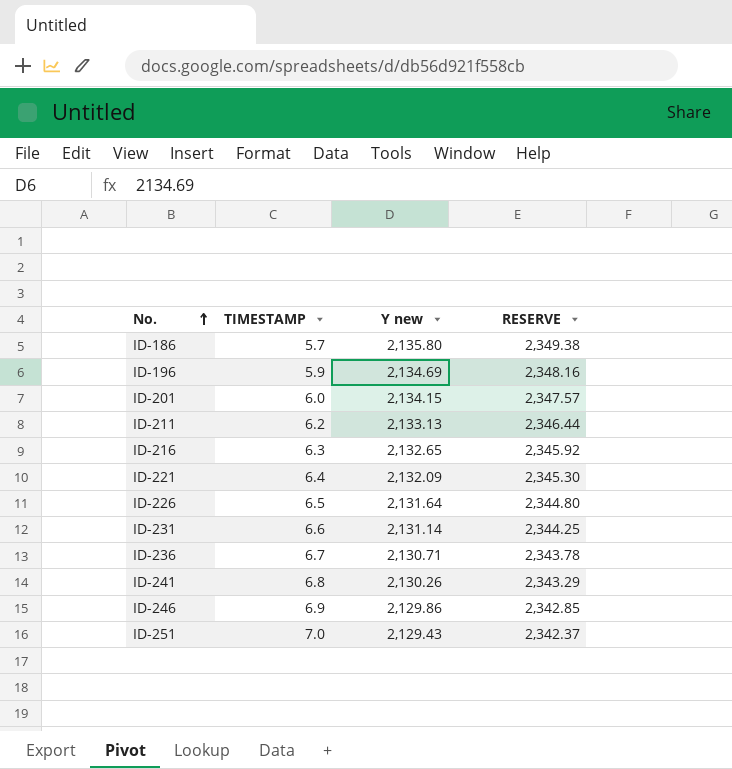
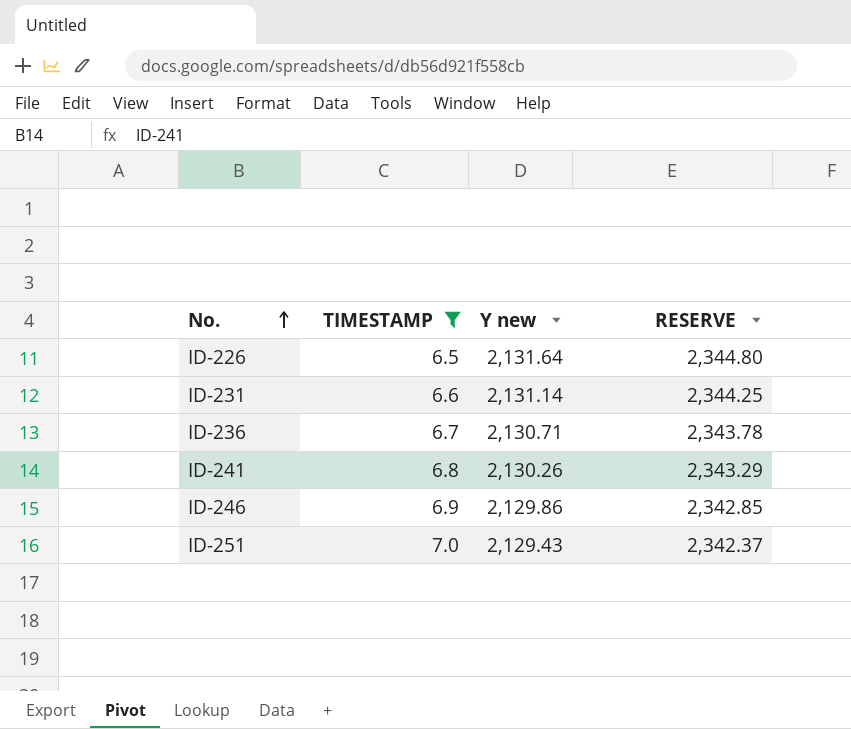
filter: none -> TIMESTAMP >= 6.5

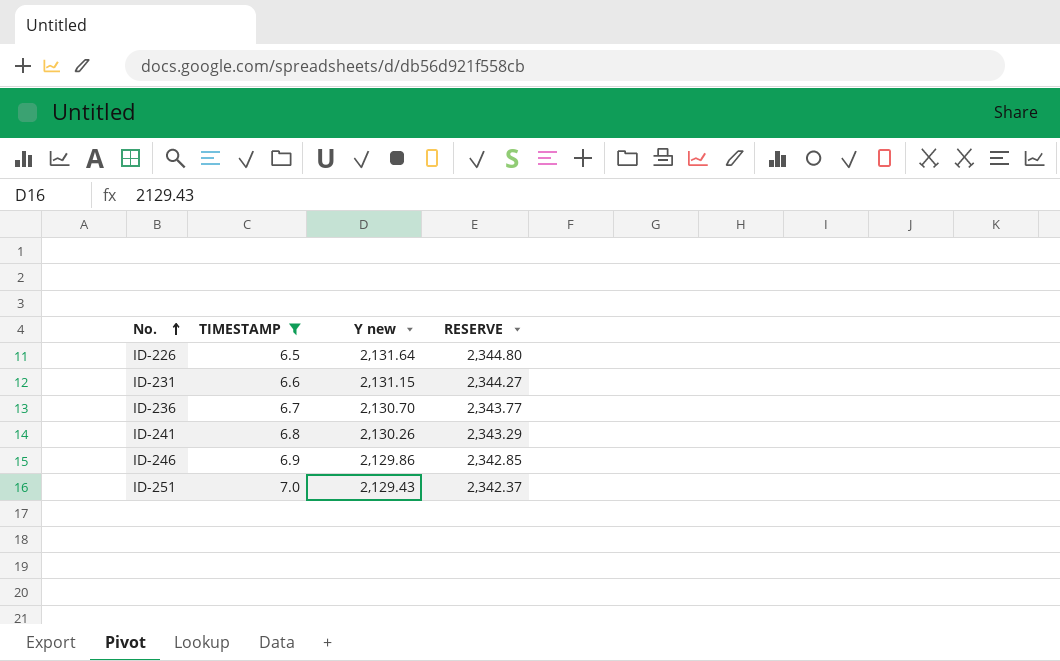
ID-231 | Y new: 2,131.14 -> 2,131.15
ID-231 | RESERVE: 2,344.25 -> 2,344.27
ID-236 | Y new: 2,130.71 -> 2,130.70
ID-236 | RESERVE: 2,343.78 -> 2,343.77

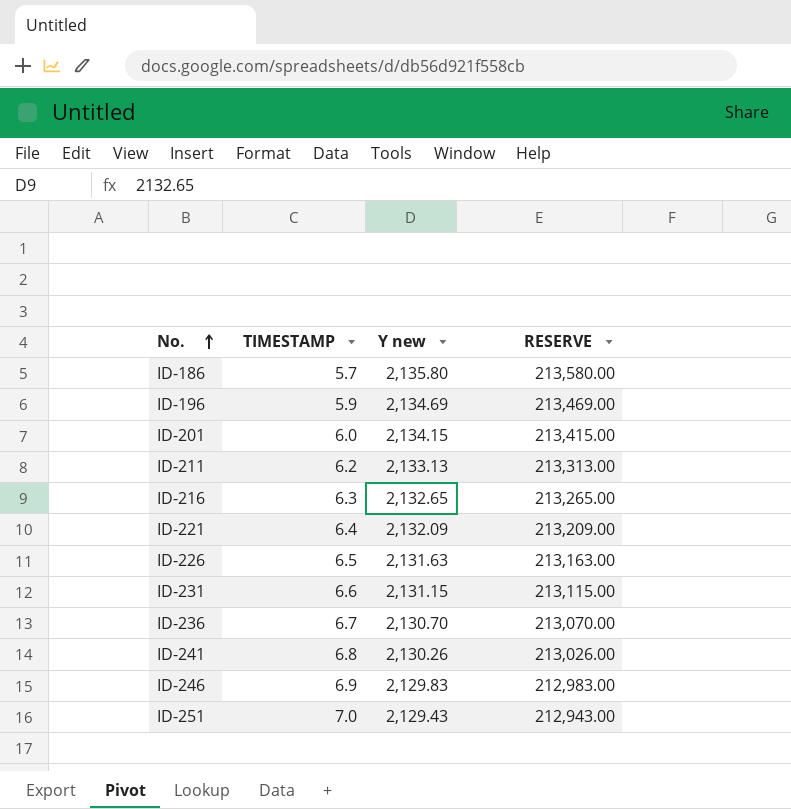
filter: TIMESTAMP >= 6.5 -> none
column RESERVE | formula: [Y new] * 1.1 -> [Y new] * 100
ID-226 | Y new: 2,131.64 -> 2,131.63
ID-246 | Y new: 2,129.86 -> 2,129.83

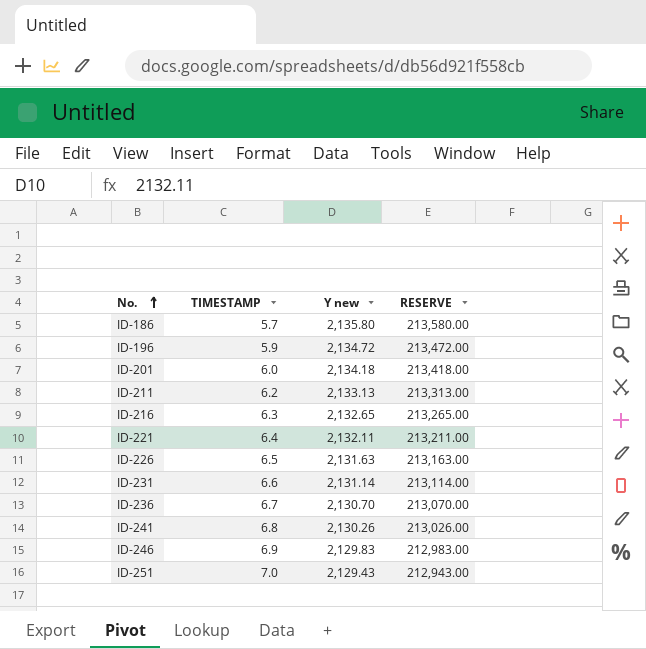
ID-196 | Y new: 2,134.69 -> 2,134.72
ID-196 | RESERVE: 213,469.00 -> 213,472.00
ID-201 | Y new: 2,134.15 -> 2,134.18
ID-201 | RESERVE: 213,415.00 -> 213,418.00
ID-221 | Y new: 2,132.09 -> 2,132.11
ID-221 | RESERVE: 213,209.00 -> 213,211.00
ID-231 | Y new: 2,131.15 -> 2,131.14
ID-231 | RESERVE: 213,115.00 -> 213,114.00

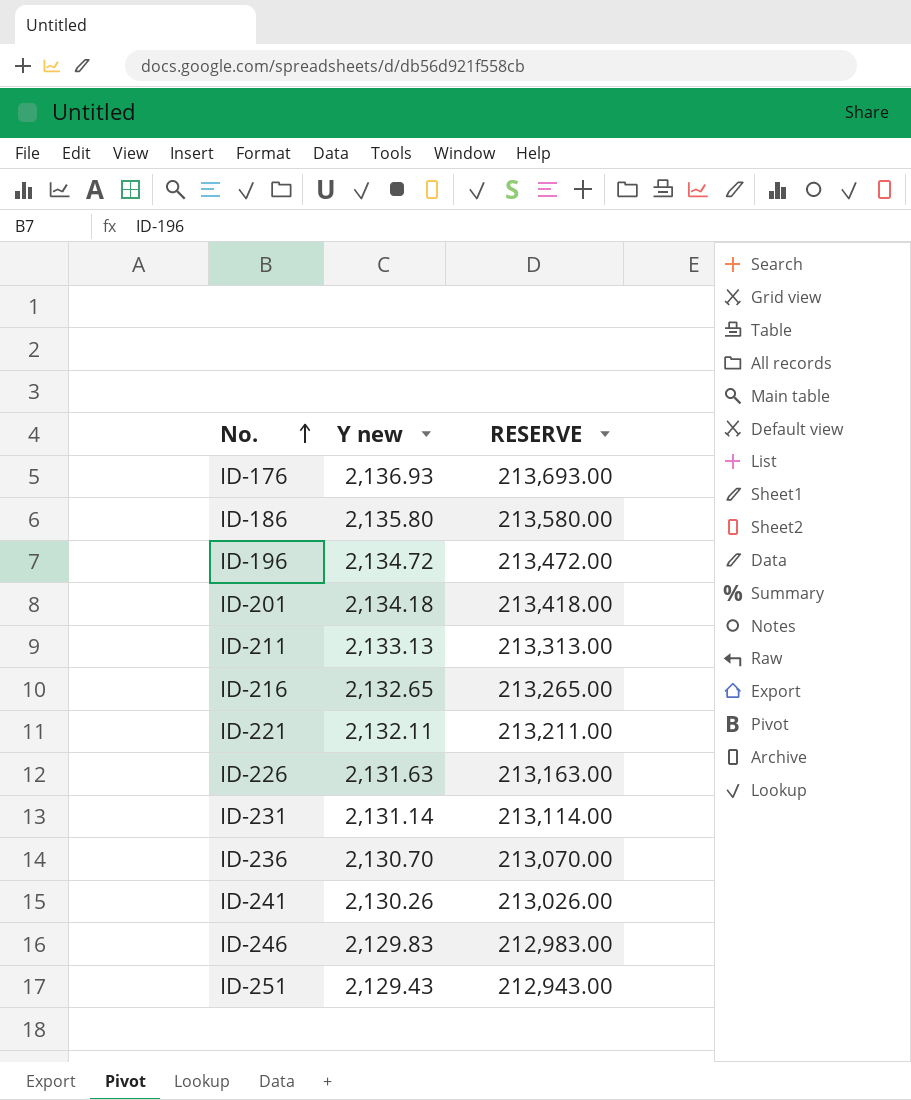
column TIMESTAMP | position: 2 -> none
row ID-176: none -> 2,136.93 | 213,693.00

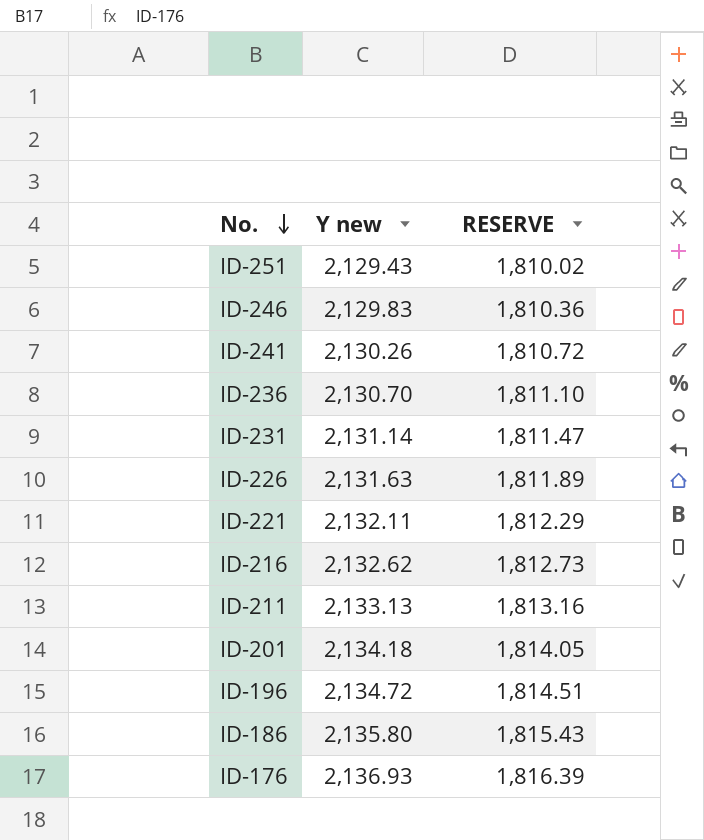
row order: No. ascending -> No. descending
column RESERVE | formula: [Y new] * 100 -> [Y new] * 0.85
ID-216 | Y new: 2,132.65 -> 2,132.62

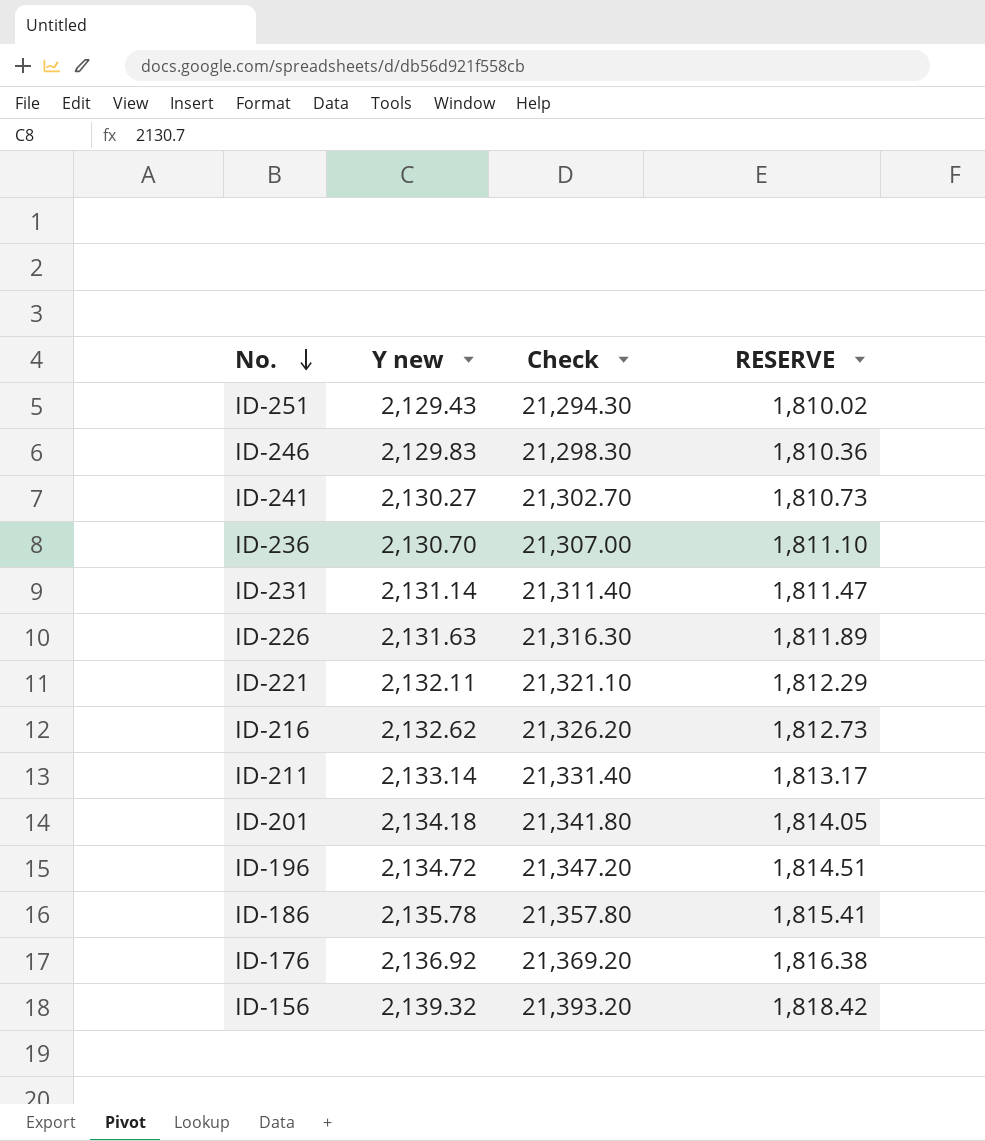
column Check | formula: none -> [Y new] * 10
ID-241 | Y new: 2,130.26 -> 2,130.27
ID-241 | RESERVE: 1,810.72 -> 1,810.73
ID-211 | Y new: 2,133.13 -> 2,133.14
ID-211 | RESERVE: 1,813.16 -> 1,813.17
ID-186 | Y new: 2,135.80 -> 2,135.78
ID-186 | RESERVE: 1,815.43 -> 1,815.41
ID-176 | Y new: 2,136.93 -> 2,136.92
ID-176 | RESERVE: 1,816.39 -> 1,816.38
row ID-156: none -> 2,139.32 | 21,393.20 | 1,818.42

